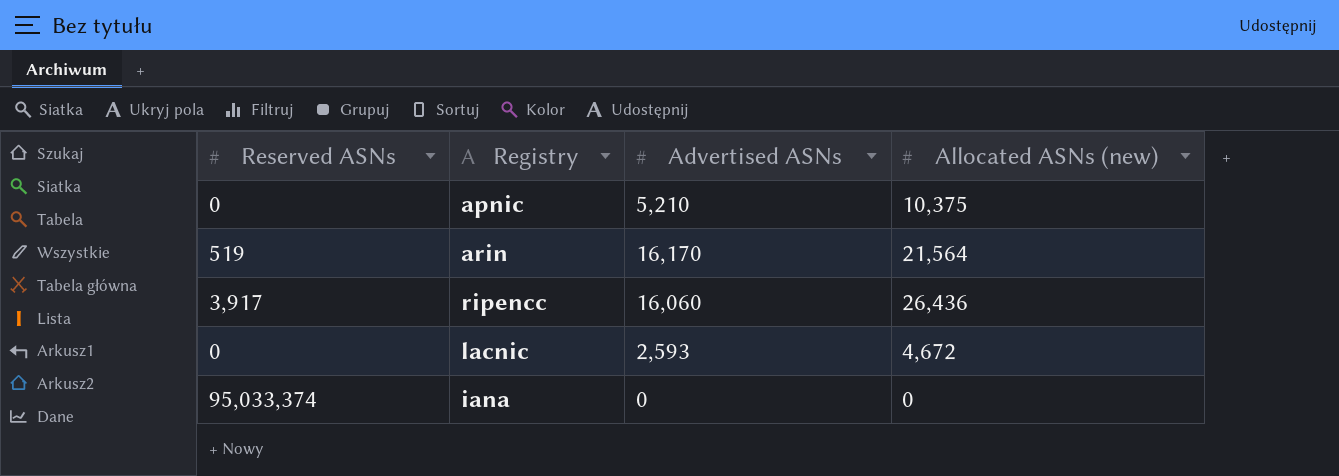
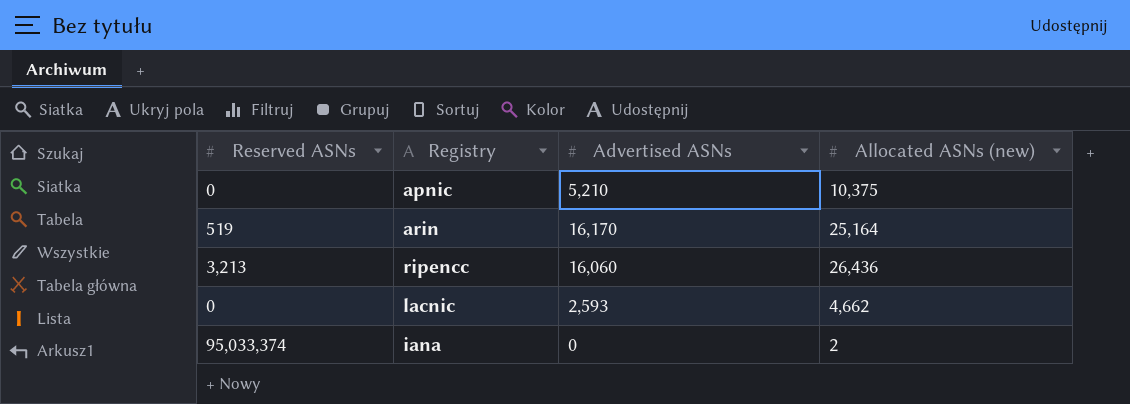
arin | Allocated ASNs (new): 21,564 -> 25,164
ripencc | Reserved ASNs: 3,917 -> 3,213
lacnic | Allocated ASNs (new): 4,672 -> 4,662
iana | Allocated ASNs (new): 0 -> 2

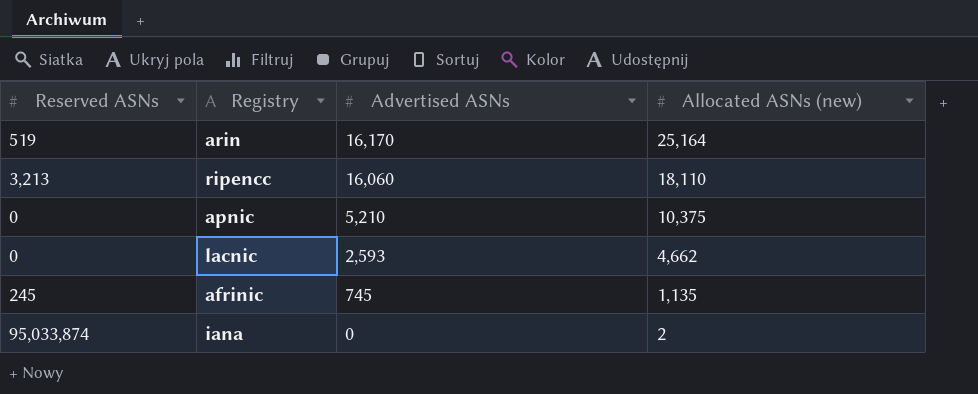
row order: none -> Advertised ASNs descending
ripencc | Allocated ASNs (new): 26,436 -> 18,110
row afrinic: none -> 245 | 745 | 1,135
iana | Reserved ASNs: 95,033,374 -> 95,033,874

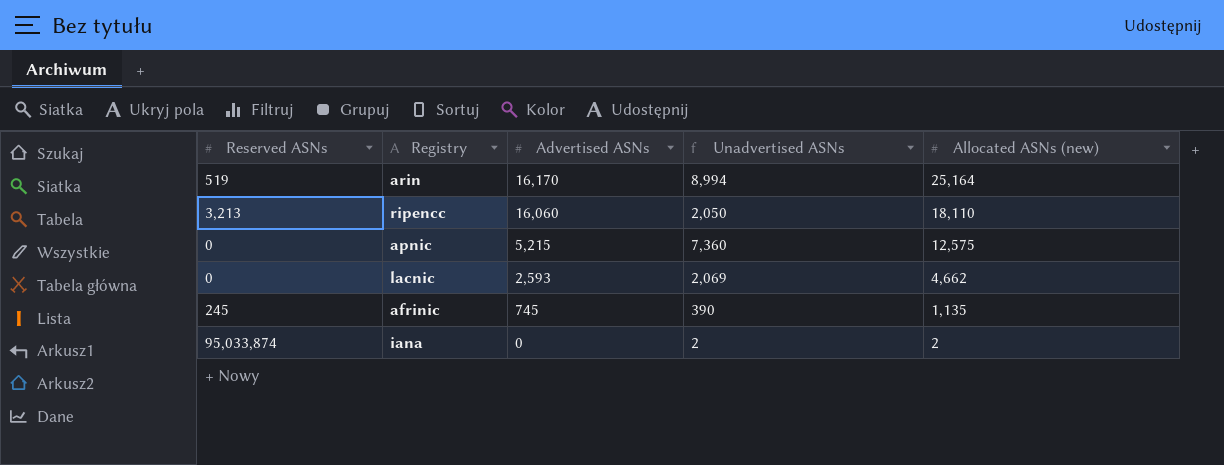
column Unadvertised ASNs | formula: none -> [Allocated ASNs (new)] - [Advertised ASNs]
apnic | Advertised ASNs: 5,210 -> 5,215
apnic | Allocated ASNs (new): 10,375 -> 12,575

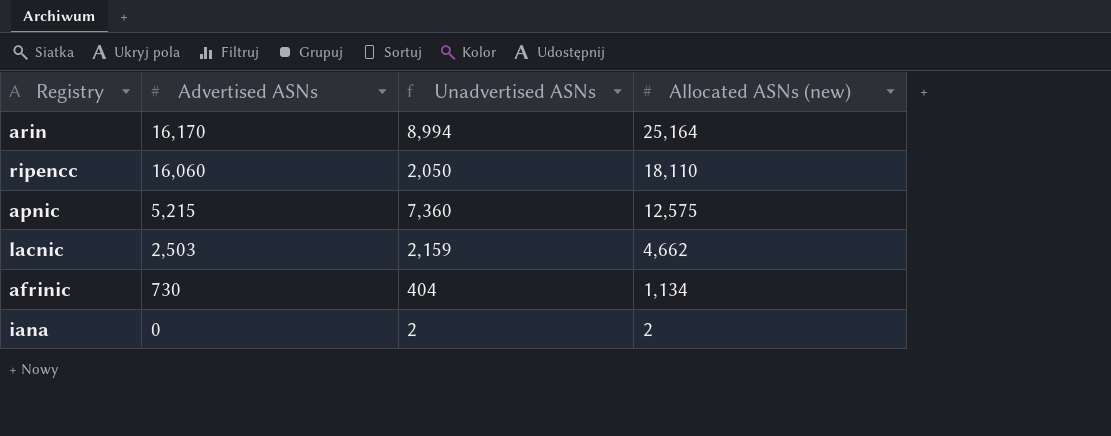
column Reserved ASNs | position: 1 -> none
lacnic | Advertised ASNs: 2,593 -> 2,503
lacnic | Unadvertised ASNs: 2,069 -> 2,159
afrinic | Advertised ASNs: 745 -> 730
afrinic | Unadvertised ASNs: 390 -> 404
afrinic | Allocated ASNs (new): 1,135 -> 1,134

